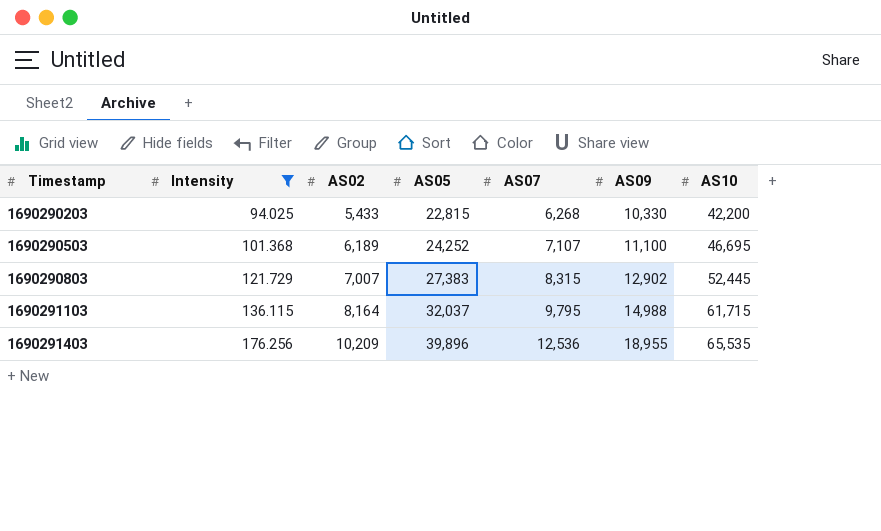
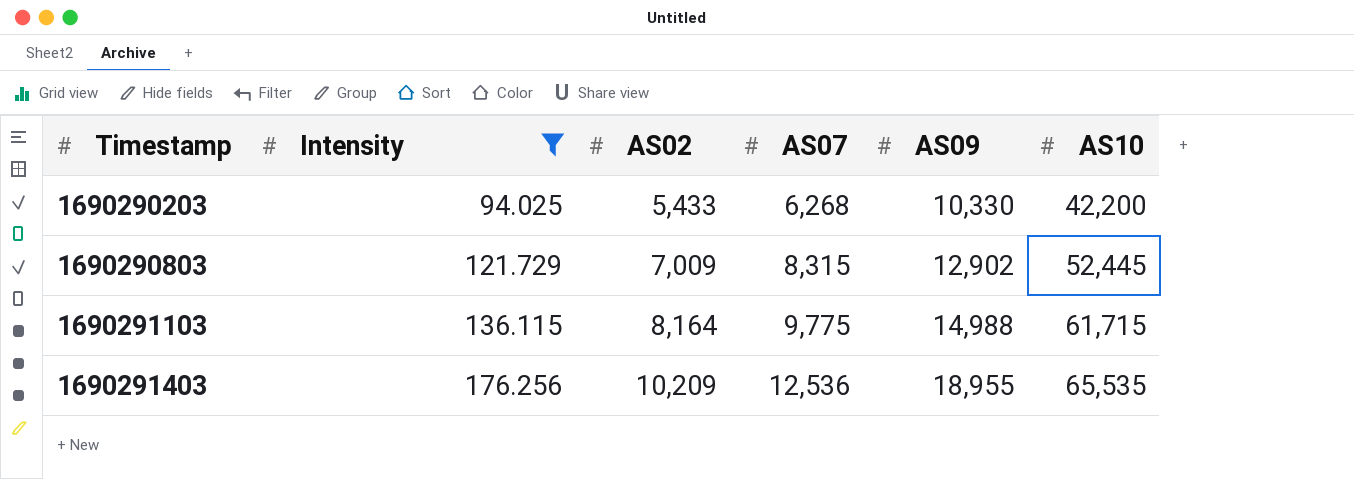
column AS05 | position: 4 -> none
row 1690290503: 101.368 | 6,189 | 24,252 | 7,107 | 11,100 | 46,695 -> none
1690290803 | AS02: 7,007 -> 7,009
1690291103 | AS07: 9,795 -> 9,775

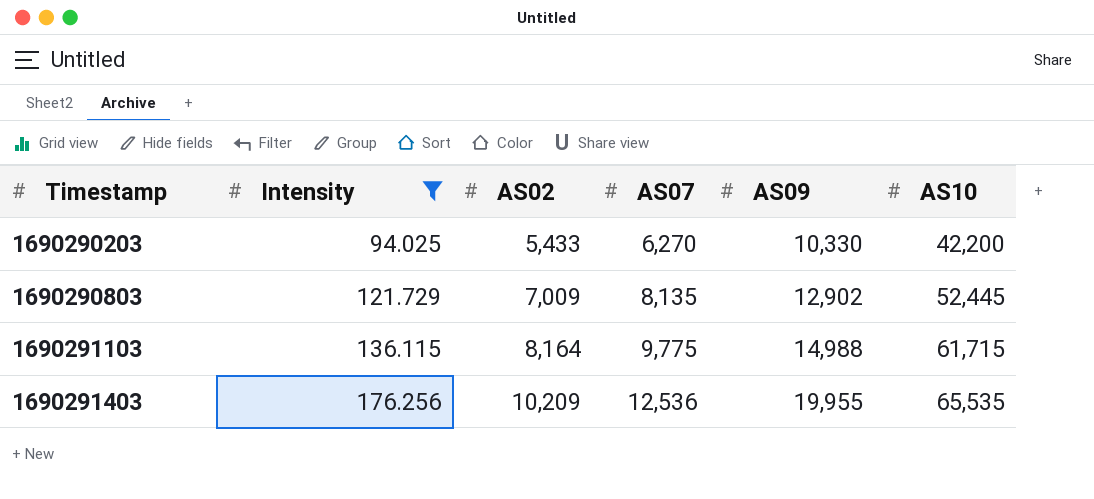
1690290203 | AS07: 6,268 -> 6,270
1690290803 | AS07: 8,315 -> 8,135
1690291403 | AS09: 18,955 -> 19,955

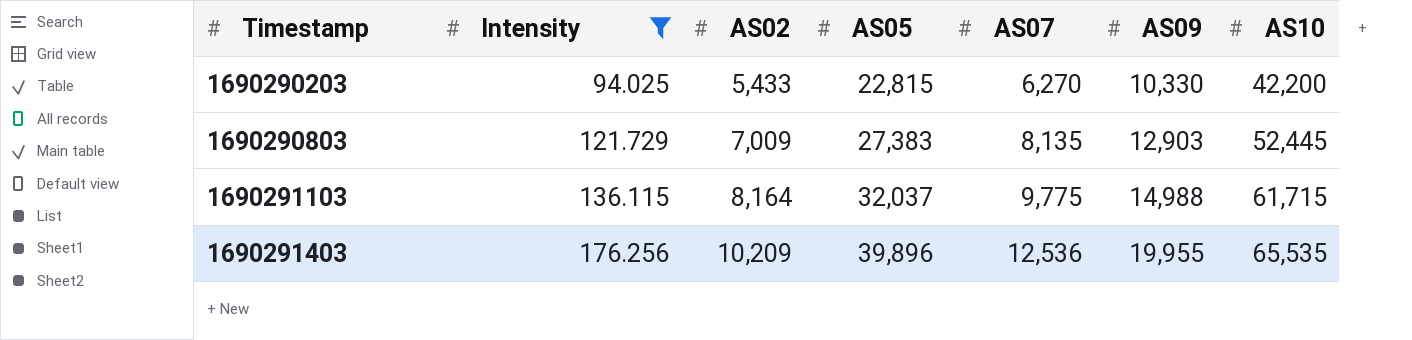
column AS05 | position: none -> 4
1690290803 | AS09: 12,902 -> 12,903

